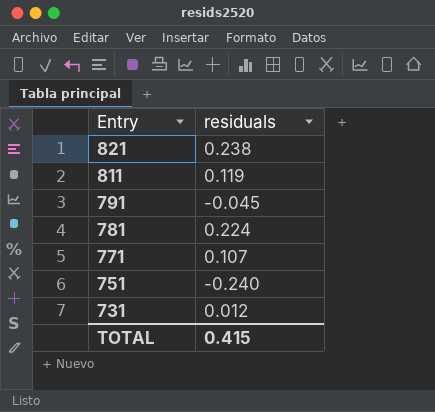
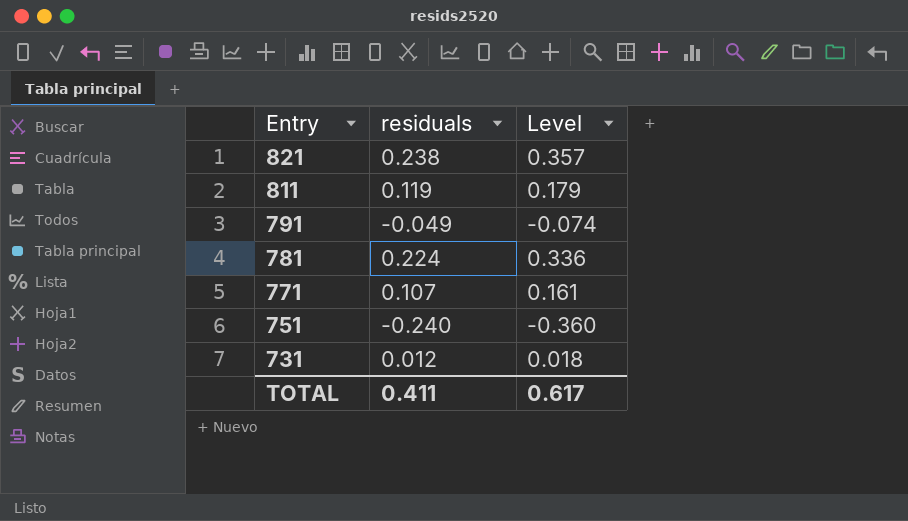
column Level | formula: none -> [residuals] * 1.5
791 | residuals: -0.045 -> -0.049
TOTAL | residuals: 0.415 -> 0.411

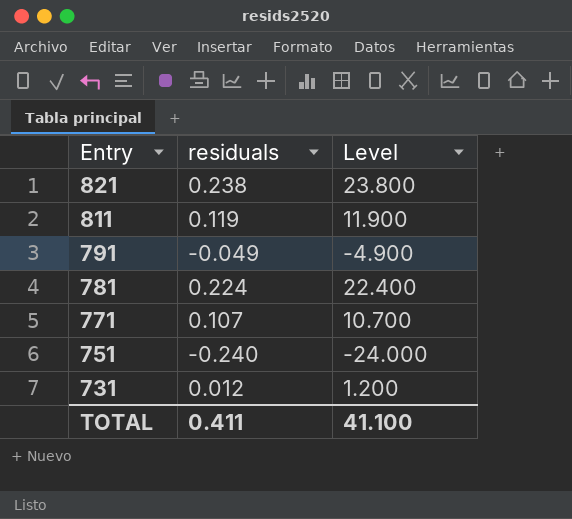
column Level | formula: [residuals] * 1.5 -> [residuals] * 100
TOTAL | Level: 0.617 -> 41.100

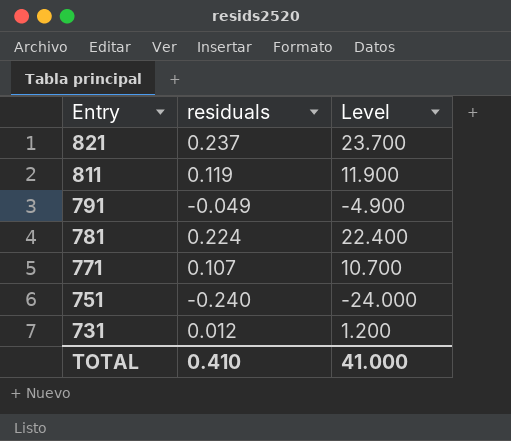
821 | residuals: 0.238 -> 0.237
821 | Level: 23.800 -> 23.700
TOTAL | residuals: 0.411 -> 0.410
TOTAL | Level: 41.100 -> 41.000

